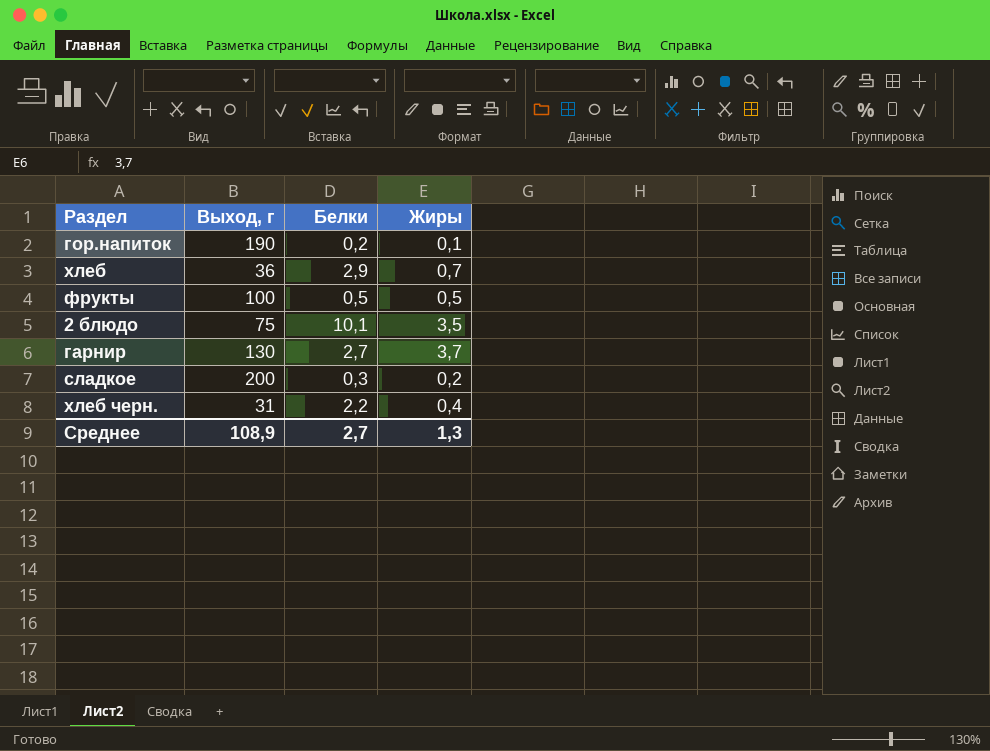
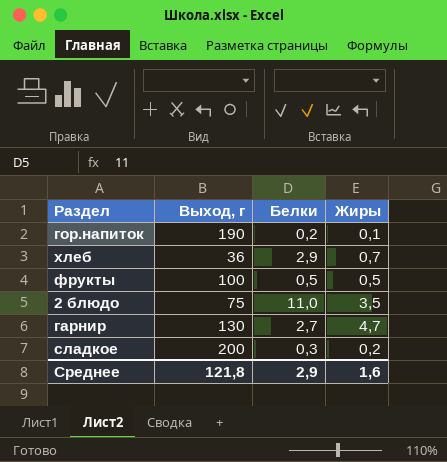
row хлеб черн.: 31 | 2,2 | 0,4 -> none
2 блюдо | Белки: 10,1 -> 11,0
гарнир | Жиры: 3,7 -> 4,7
Среднее | Выход, г: 108,9 -> 121,8
Среднее | Белки: 2,7 -> 2,9
Среднее | Жиры: 1,3 -> 1,6

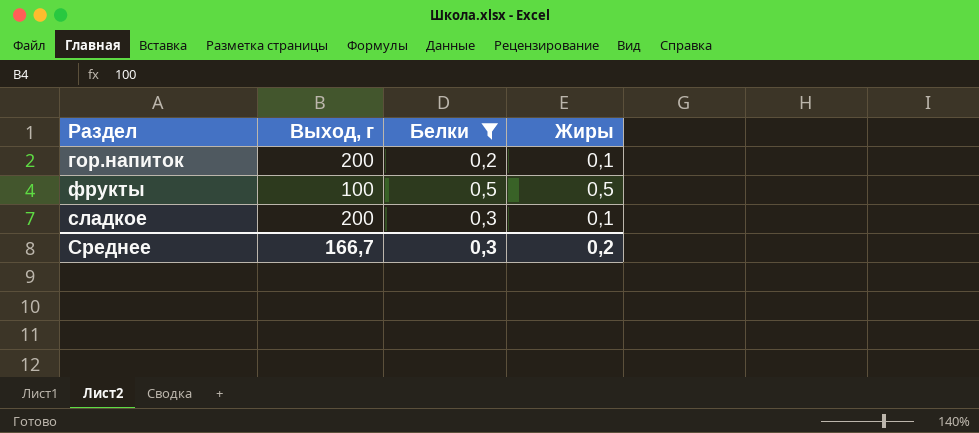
filter: none -> Белки <= 0,5
гор.напиток | Выход, г: 190 -> 200
сладкое | Жиры: 0,2 -> 0,1
Среднее | Выход, г: 121,8 -> 166,7
Среднее | Белки: 2,9 -> 0,3
Среднее | Жиры: 1,6 -> 0,2

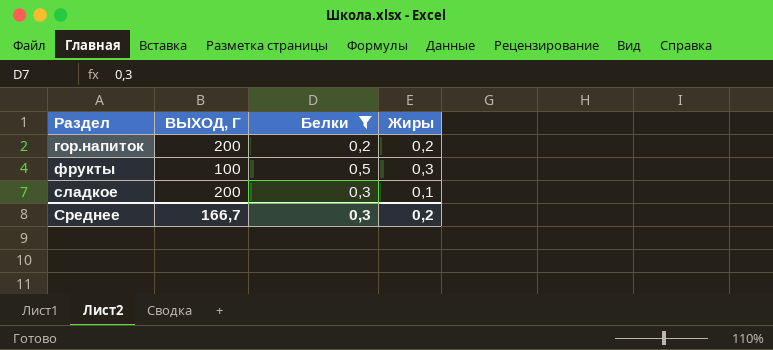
column name: Выход, г -> ВЫХОД, Г
гор.напиток | Жиры: 0,1 -> 0,2
фрукты | Жиры: 0,5 -> 0,3

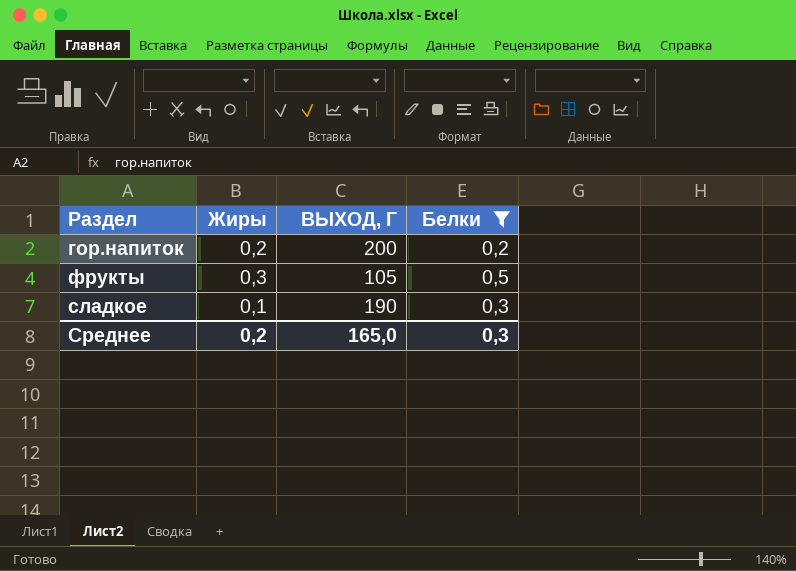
column Жиры | position: 4 -> 2
фрукты | ВЫХОД, Г: 100 -> 105
сладкое | ВЫХОД, Г: 200 -> 190
Среднее | ВЫХОД, Г: 166,7 -> 165,0

